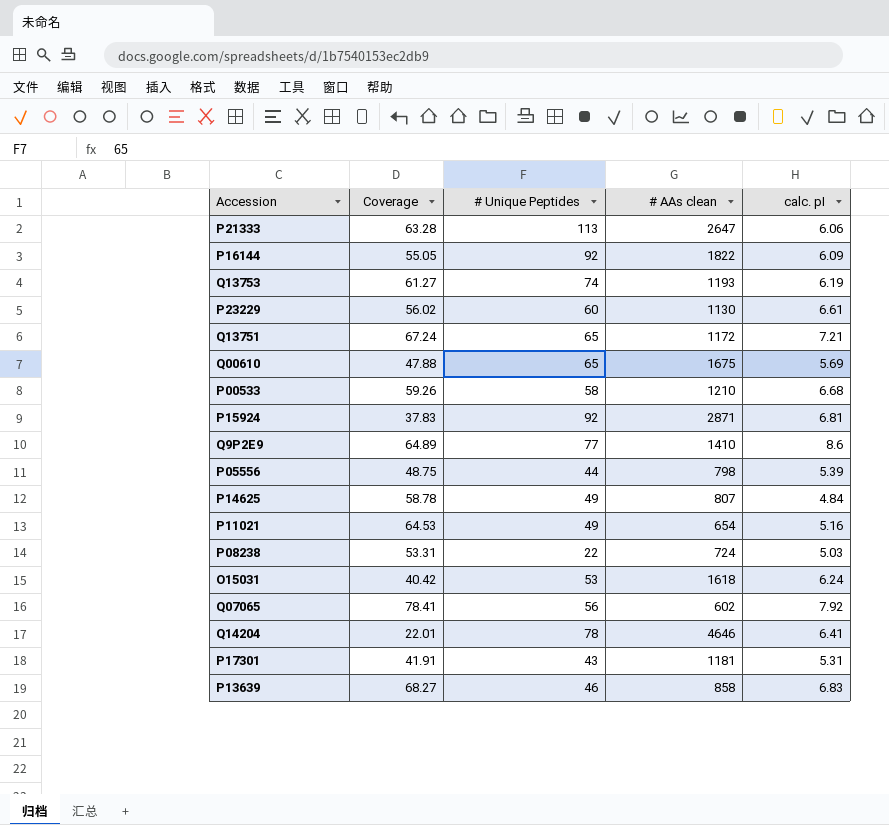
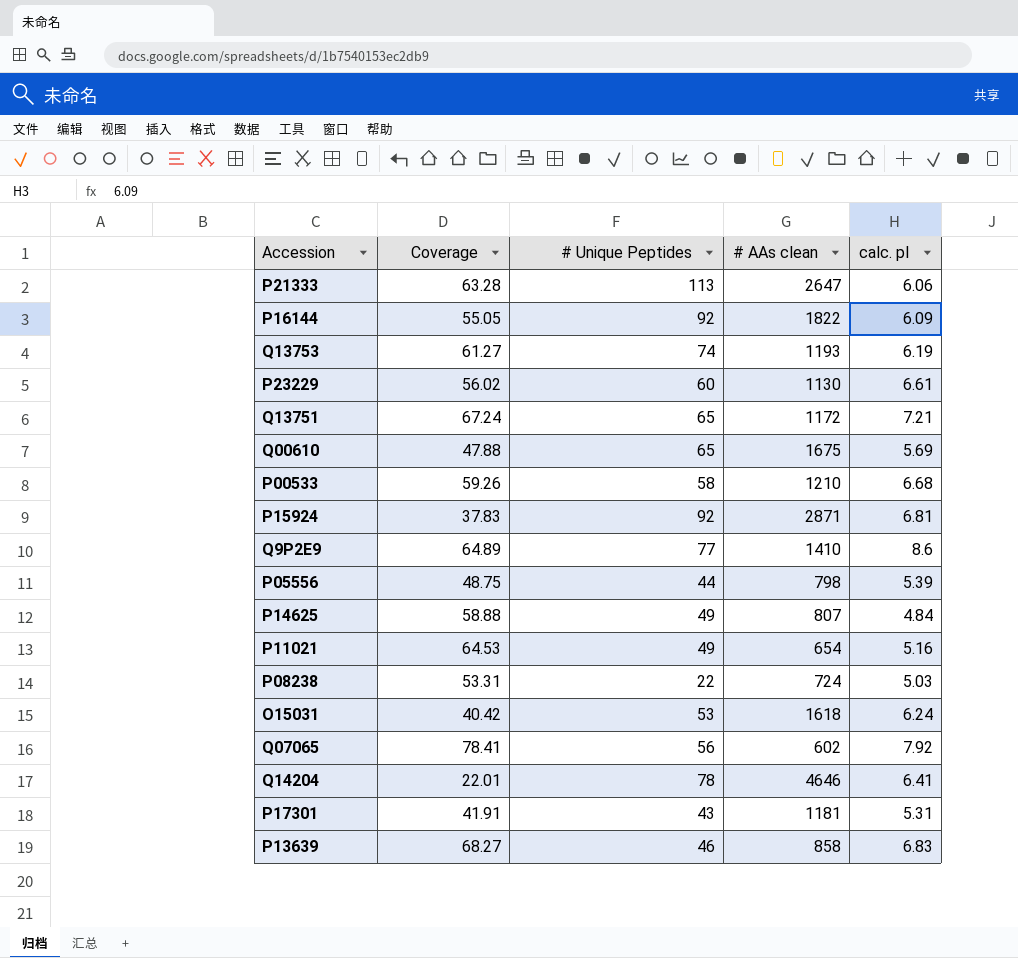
P14625 | Coverage: 58.78 -> 58.88

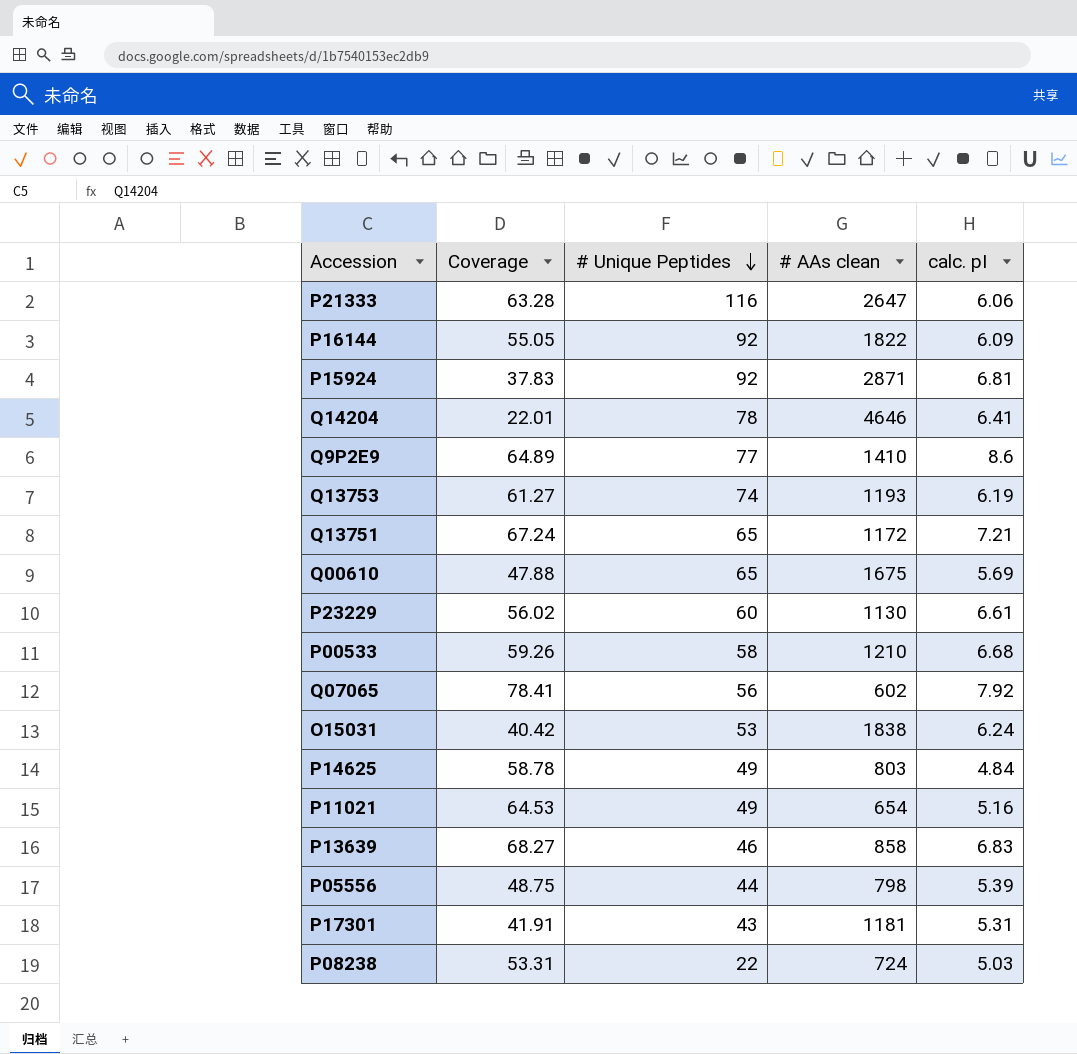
row order: none -> # Unique Peptides descending
P21333 | # Unique Peptides: 113 -> 116
O15031 | # AAs clean: 1618 -> 1838
P14625 | Coverage: 58.88 -> 58.78
P14625 | # AAs clean: 807 -> 803

